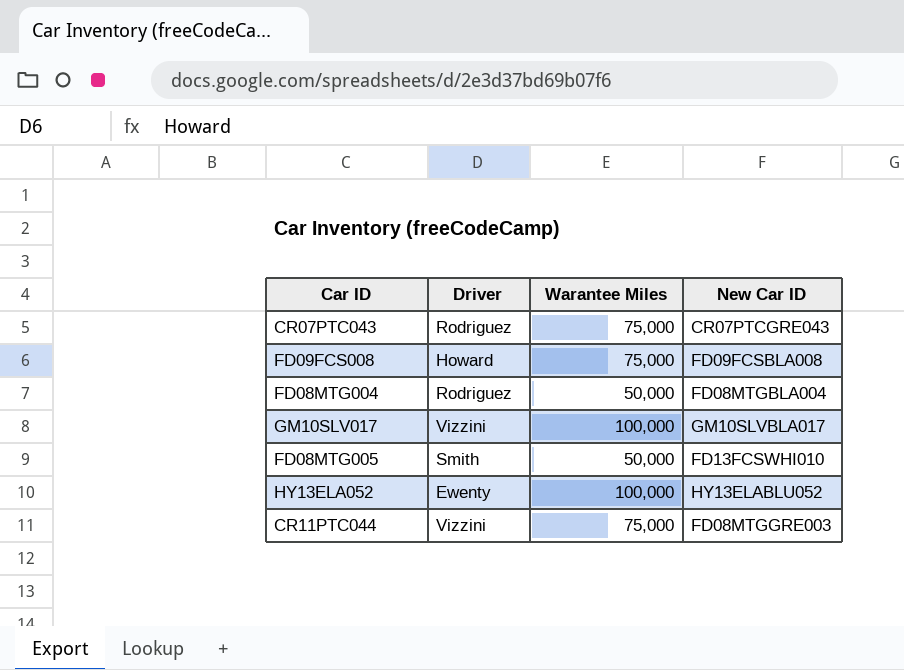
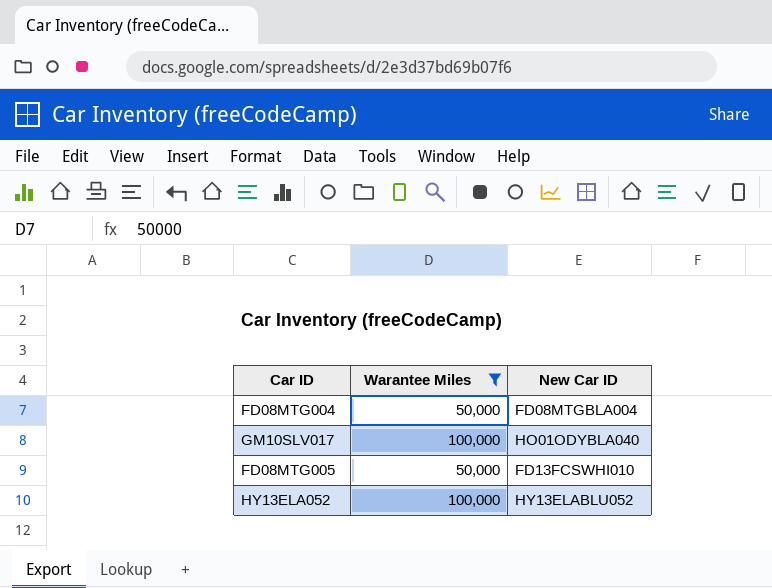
filter: none -> Warantee Miles != 75,000
column Driver | position: 2 -> none
GM10SLV017 | New Car ID: GM10SLVBLA017 -> HO01ODYBLA040

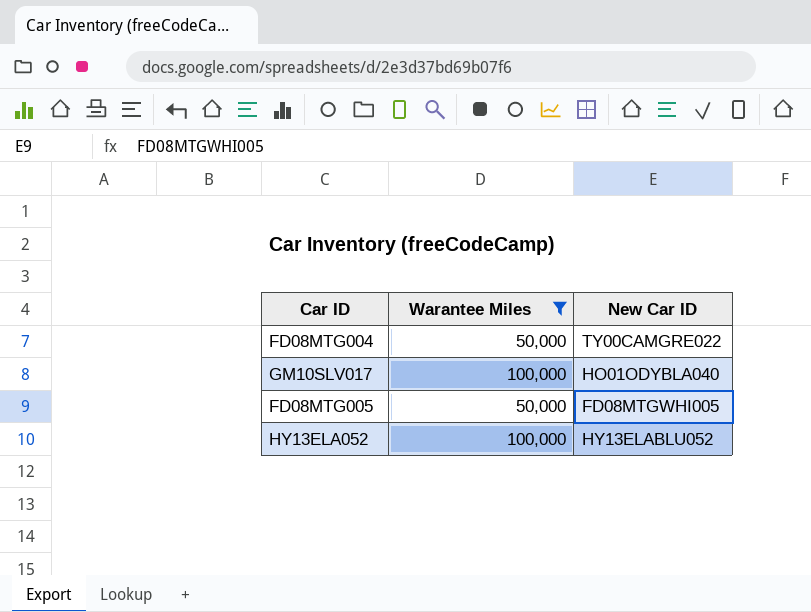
FD08MTG004 | New Car ID: FD08MTGBLA004 -> TY00CAMGRE022
FD08MTG005 | New Car ID: FD13FCSWHI010 -> FD08MTGWHI005

